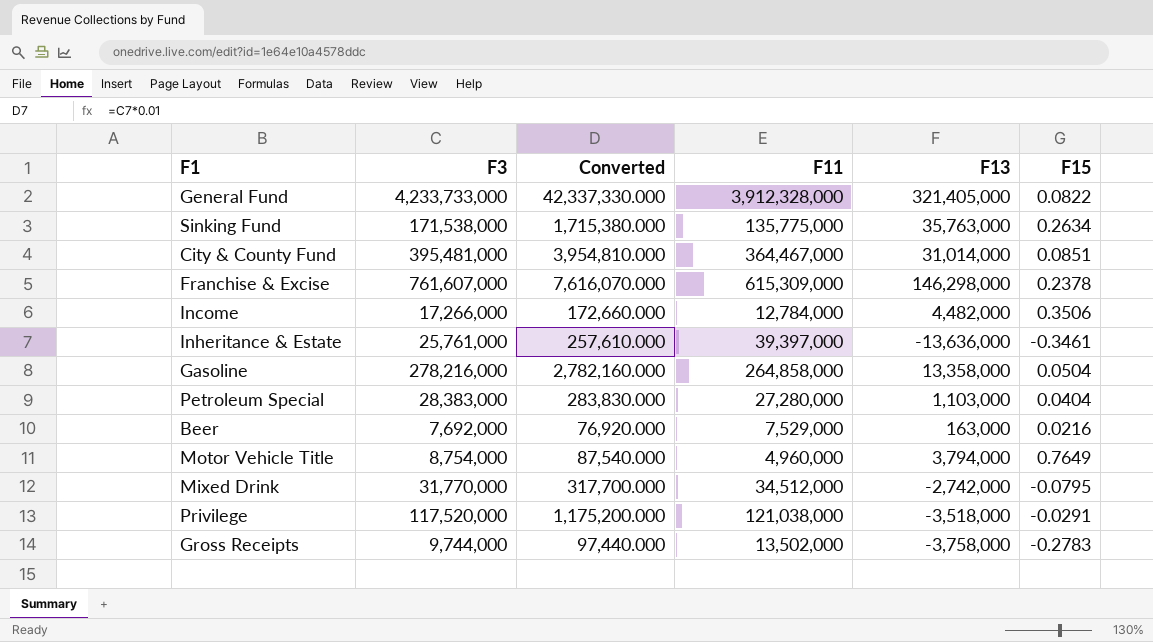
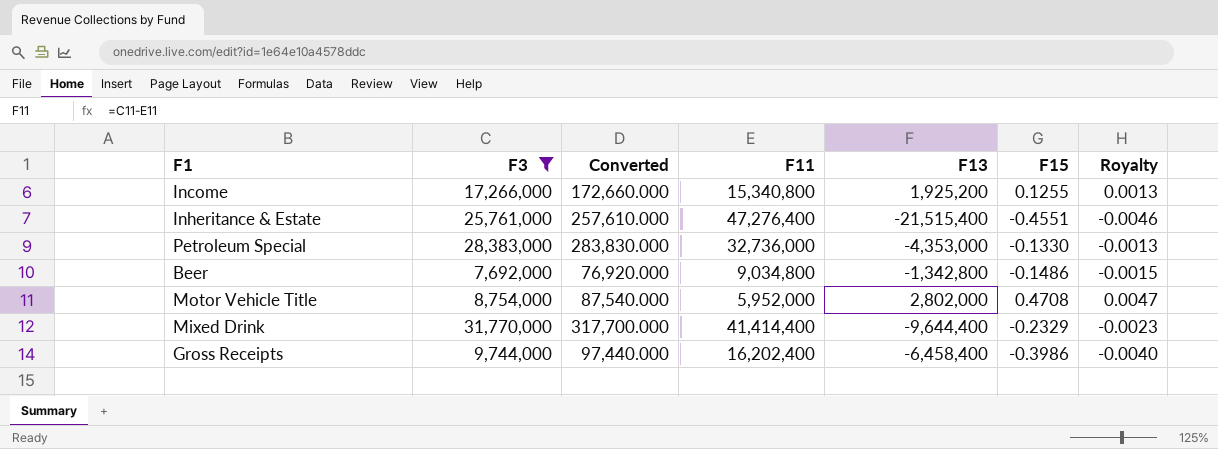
filter: none -> F3 <= 31,770,000
column Royalty | formula: none -> [F15] * 0.01
Income | F11: 12,784,000 -> 15,340,800
Income | F13: 4,482,000 -> 1,925,200
Income | F15: 0.3506 -> 0.1255
Inheritance & Estate | F11: 39,397,000 -> 47,276,400
Inheritance & Estate | F13: -13,636,000 -> -21,515,400
Inheritance & Estate | F15: -0.3461 -> -0.4551
Petroleum Special | F11: 27,280,000 -> 32,736,000
Petroleum Special | F13: 1,103,000 -> -4,353,000
Petroleum Special | F15: 0.0404 -> -0.1330
Beer | F11: 7,529,000 -> 9,034,800
Beer | F13: 163,000 -> -1,342,800
Beer | F15: 0.0216 -> -0.1486
Motor Vehicle Title | F11: 4,960,000 -> 5,952,000
Motor Vehicle Title | F13: 3,794,000 -> 2,802,000
Motor Vehicle Title | F15: 0.7649 -> 0.4708
Mixed Drink | F11: 34,512,000 -> 41,414,400
Mixed Drink | F13: -2,742,000 -> -9,644,400
Mixed Drink | F15: -0.0795 -> -0.2329
Gross Receipts | F11: 13,502,000 -> 16,202,400
Gross Receipts | F13: -3,758,000 -> -6,458,400
Gross Receipts | F15: -0.2783 -> -0.3986

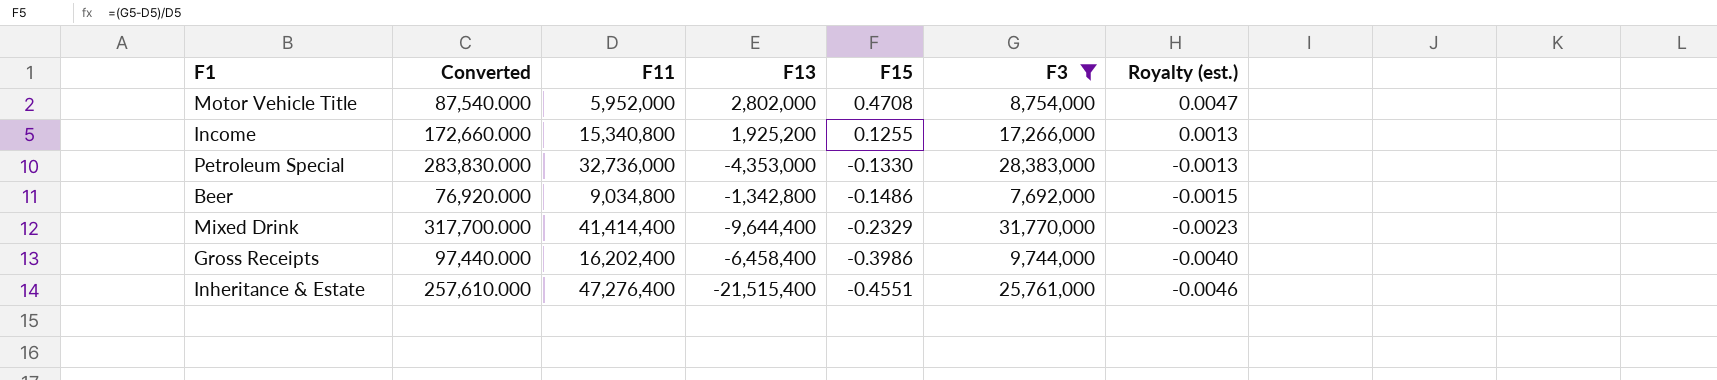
row order: none -> F15 descending
column F3 | position: 2 -> 6
column name: Royalty -> Royalty (est.)

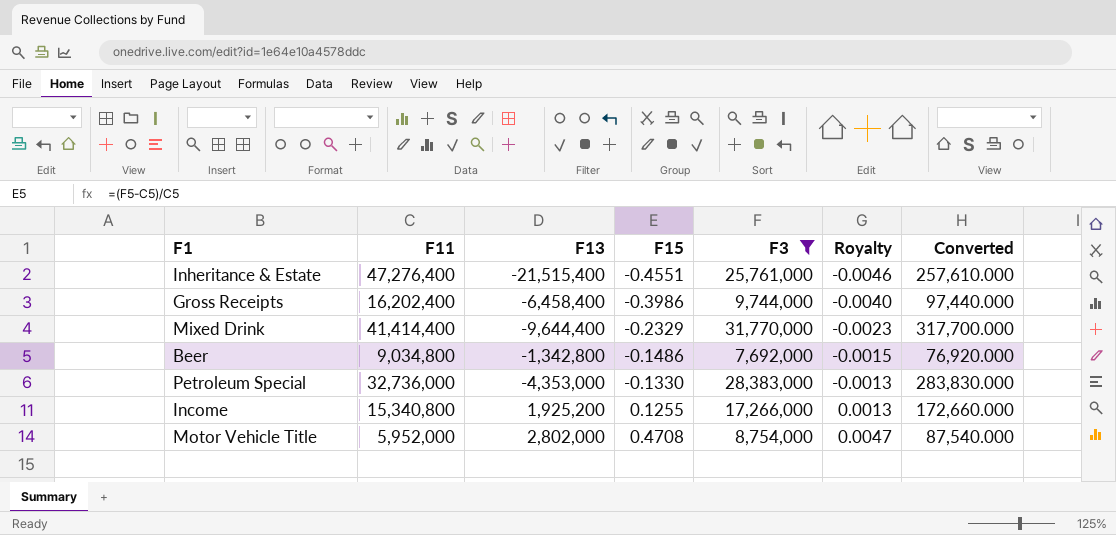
row order: F15 descending -> F15 ascending
column name: Royalty (est.) -> Royalty
column Converted | position: 2 -> 7

